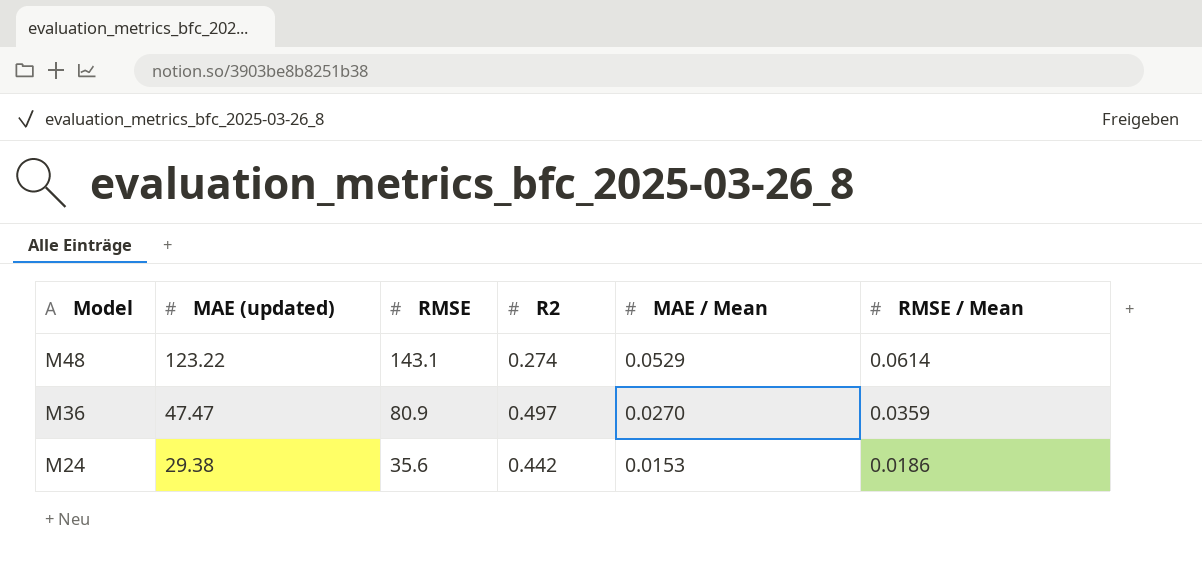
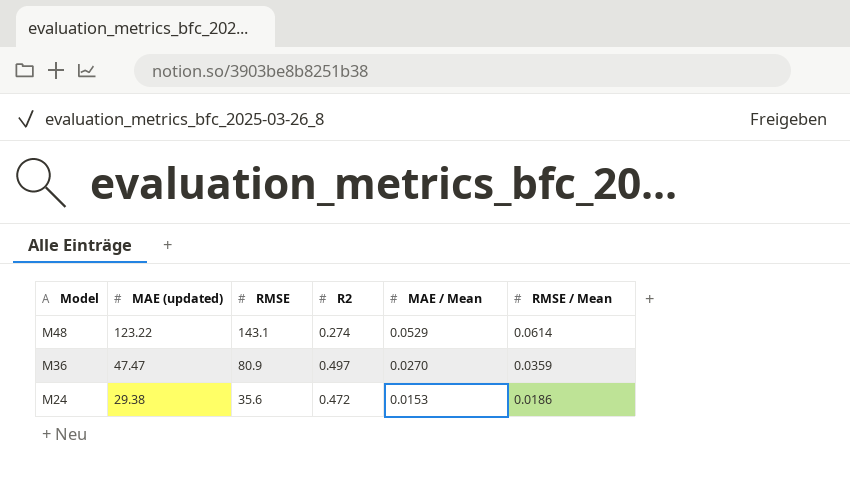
M24 | R2: 0.442 -> 0.472

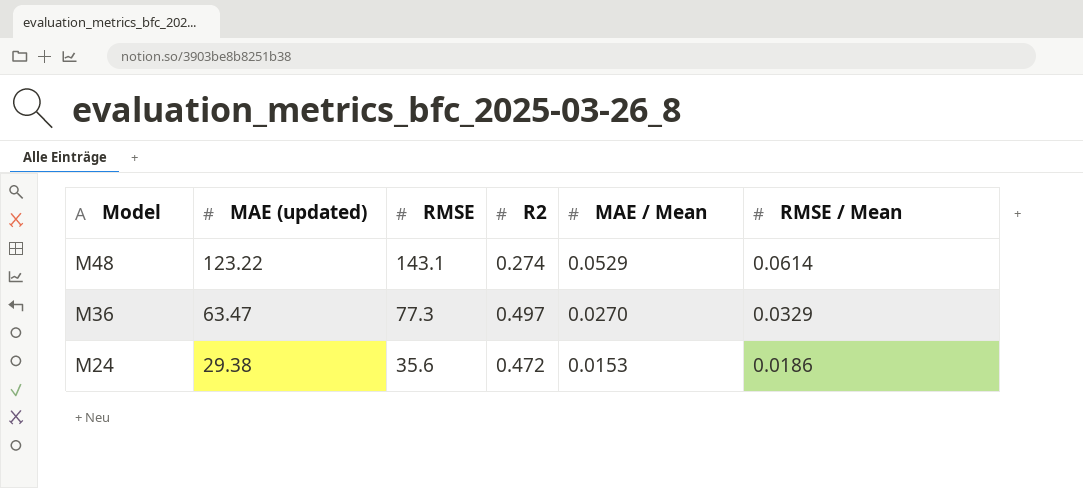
M36 | MAE (updated): 47.47 -> 63.47
M36 | RMSE: 80.9 -> 77.3
M36 | RMSE / Mean: 0.0359 -> 0.0329

